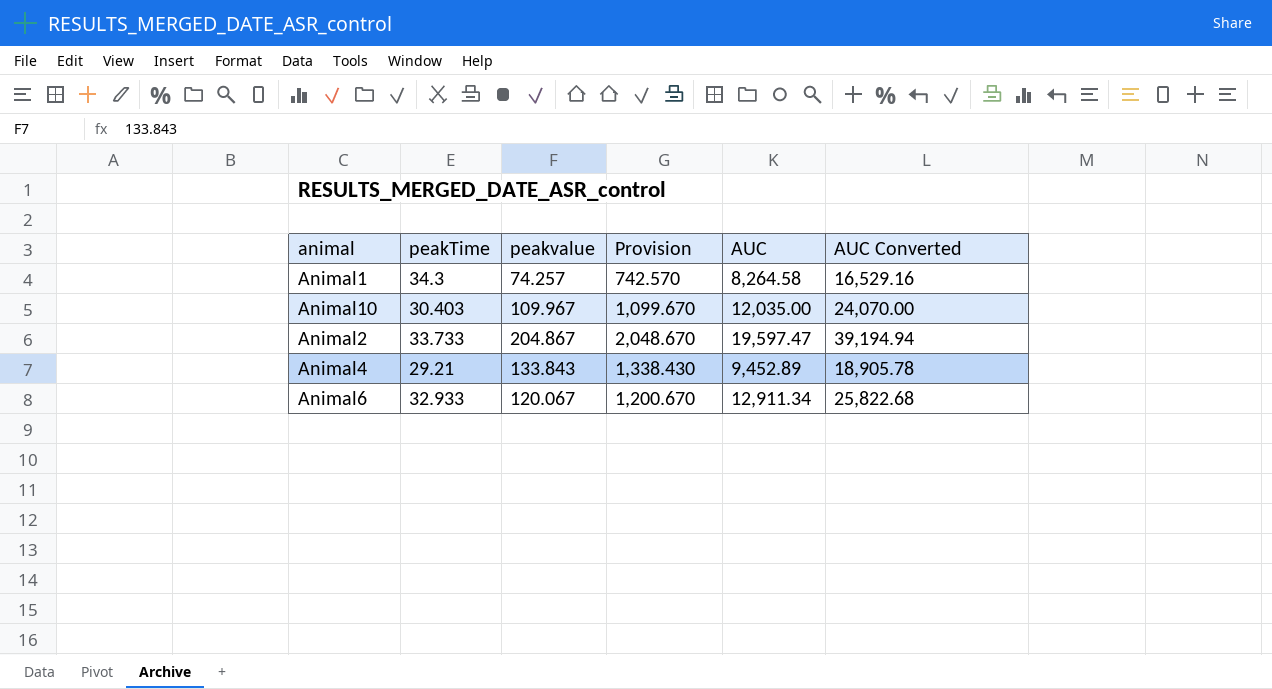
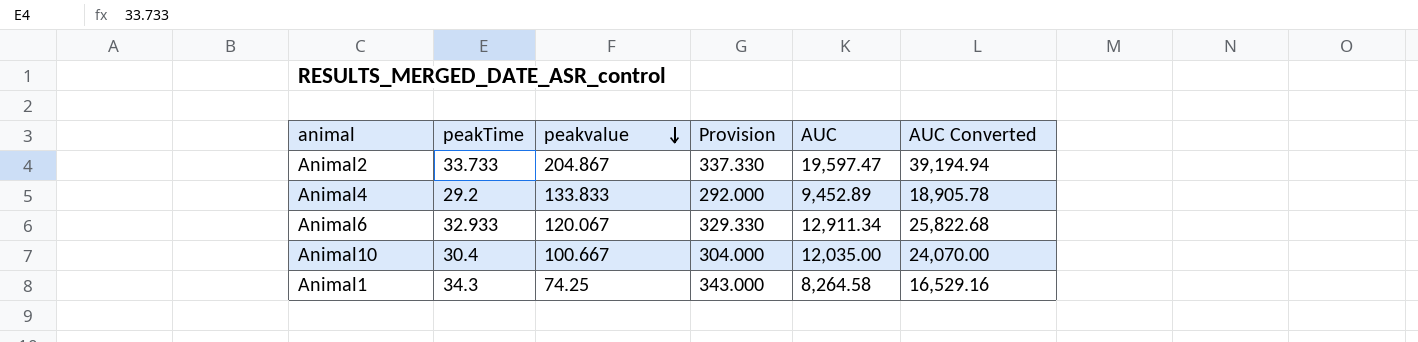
row order: none -> peakvalue descending
column Provision | formula: [peakvalue] * 10 -> [peakTime] * 10
Animal4 | peakTime: 29.21 -> 29.2
Animal4 | peakvalue: 133.843 -> 133.833
Animal10 | peakTime: 30.403 -> 30.4
Animal10 | peakvalue: 109.967 -> 100.667
Animal1 | peakvalue: 74.257 -> 74.25

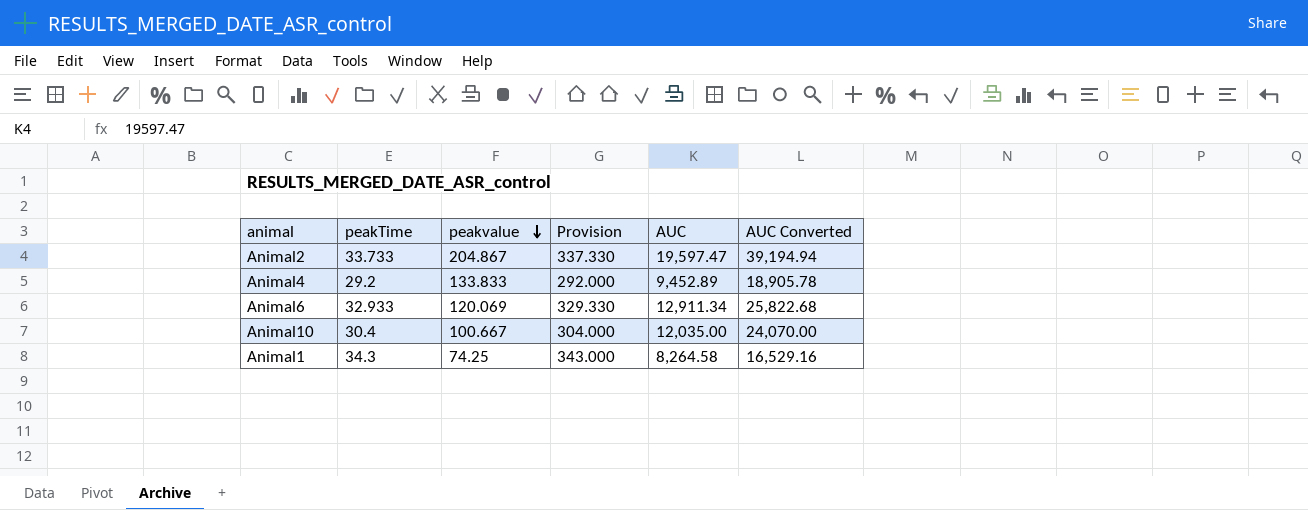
Animal6 | peakvalue: 120.067 -> 120.069

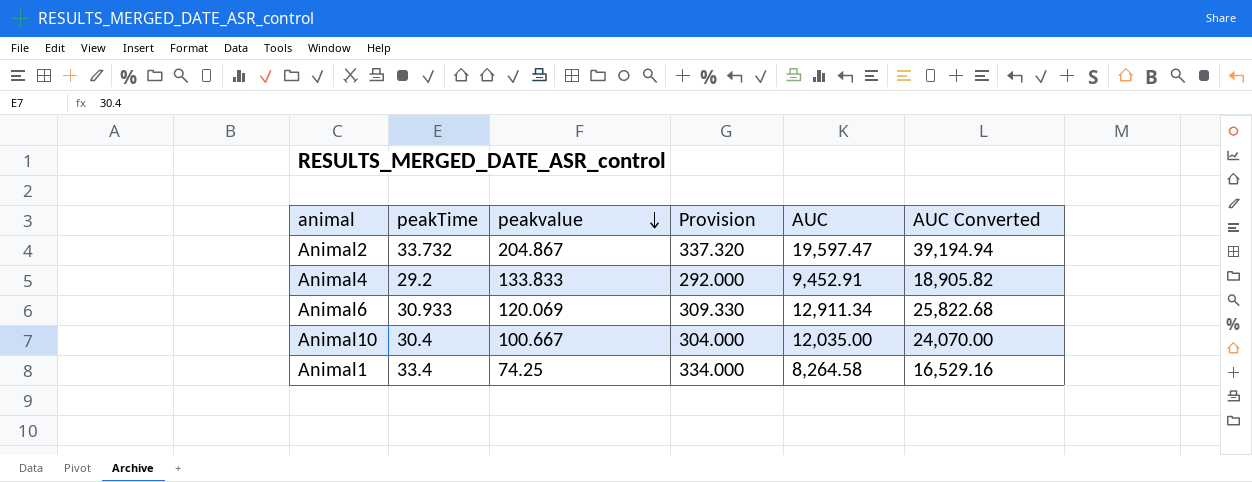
Animal2 | peakTime: 33.733 -> 33.732
Animal2 | Provision: 337.330 -> 337.320
Animal4 | AUC: 9,452.89 -> 9,452.91
Animal4 | AUC Converted: 18,905.78 -> 18,905.82
Animal6 | peakTime: 32.933 -> 30.933
Animal6 | Provision: 329.330 -> 309.330
Animal1 | peakTime: 34.3 -> 33.4
Animal1 | Provision: 343.000 -> 334.000

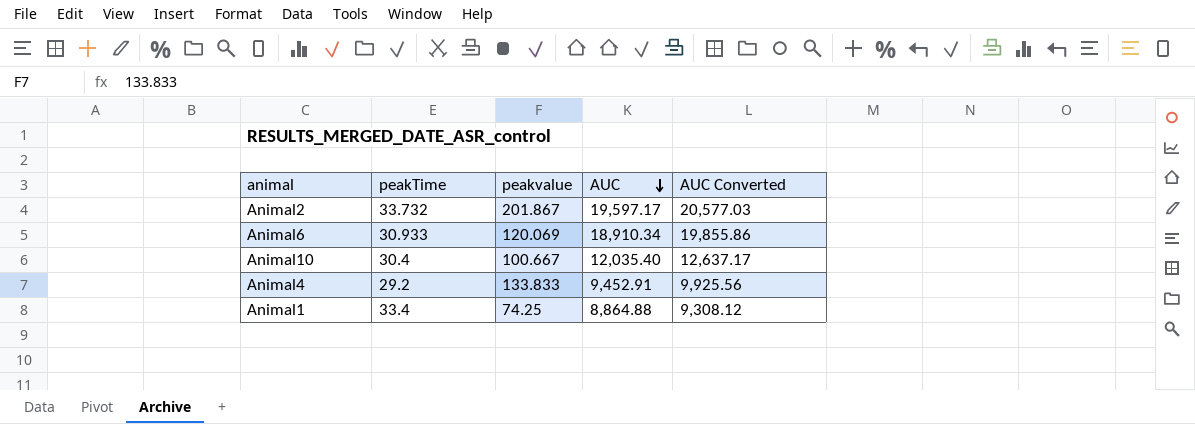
row order: peakvalue descending -> AUC descending
column Provision | formula: [peakTime] * 10 -> none
column AUC Converted | formula: [AUC] * 2 -> [AUC] * 1.05
Animal2 | peakvalue: 204.867 -> 201.867
Animal2 | AUC: 19,597.47 -> 19,597.17
Animal6 | AUC: 12,911.34 -> 18,910.34
Animal10 | AUC: 12,035.00 -> 12,035.40
Animal1 | AUC: 8,264.58 -> 8,864.88

